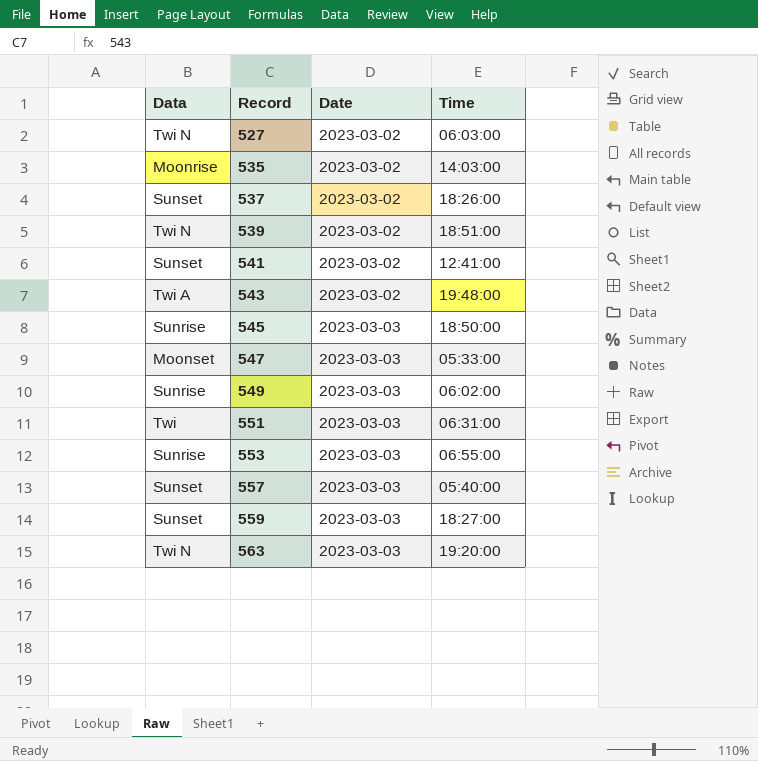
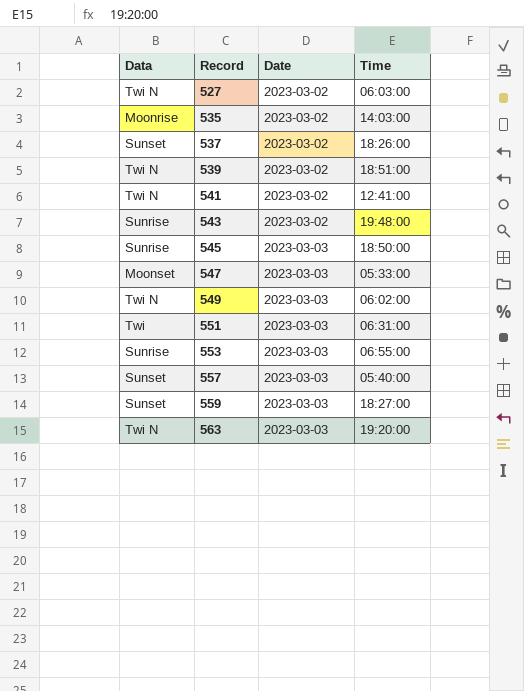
541 | Data: Sunset -> Twi N
543 | Data: Twi A -> Sunrise
549 | Data: Sunrise -> Twi N

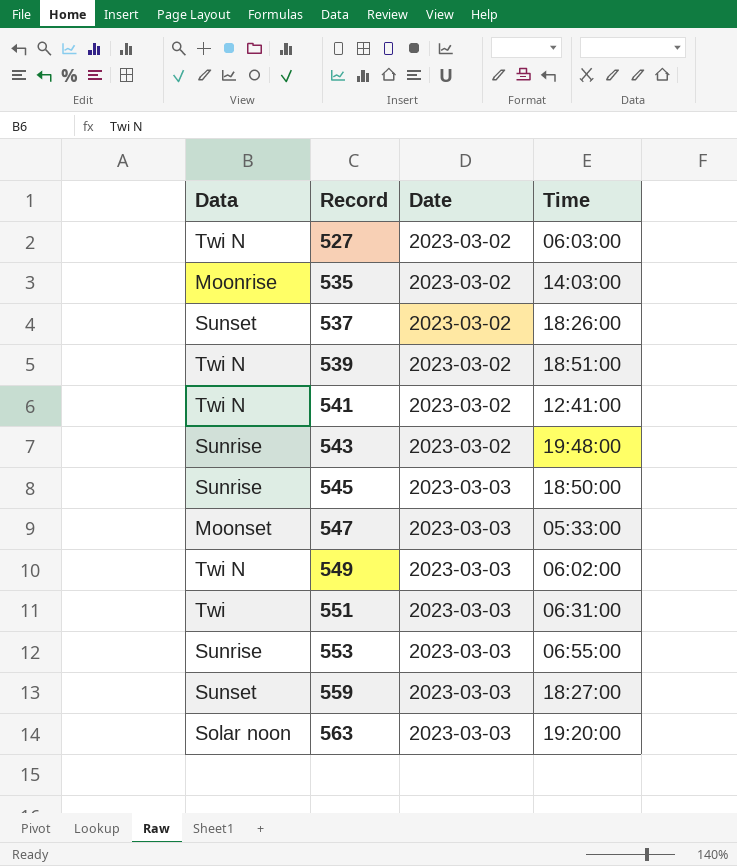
row 557: Sunset | 2023-03-03 | 05:40:00 -> none
563 | Data: Twi N -> Solar noon

